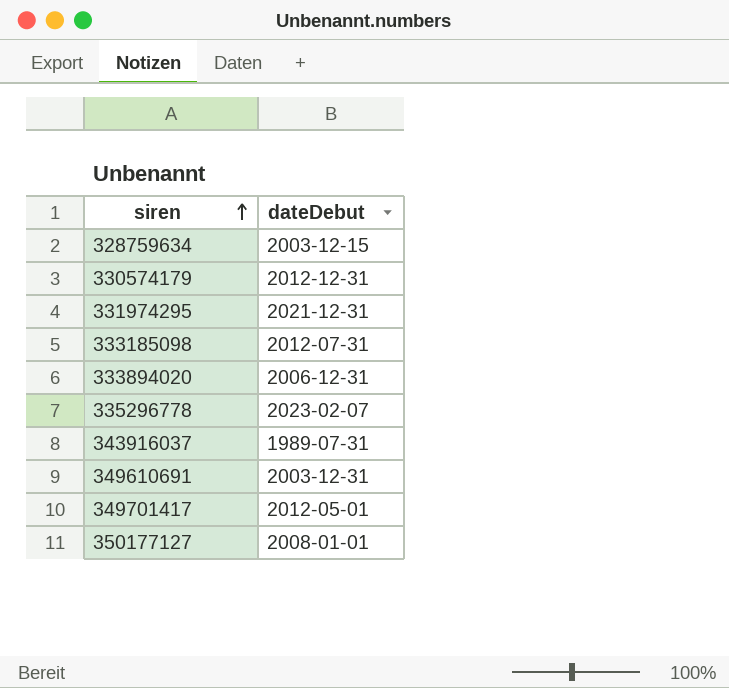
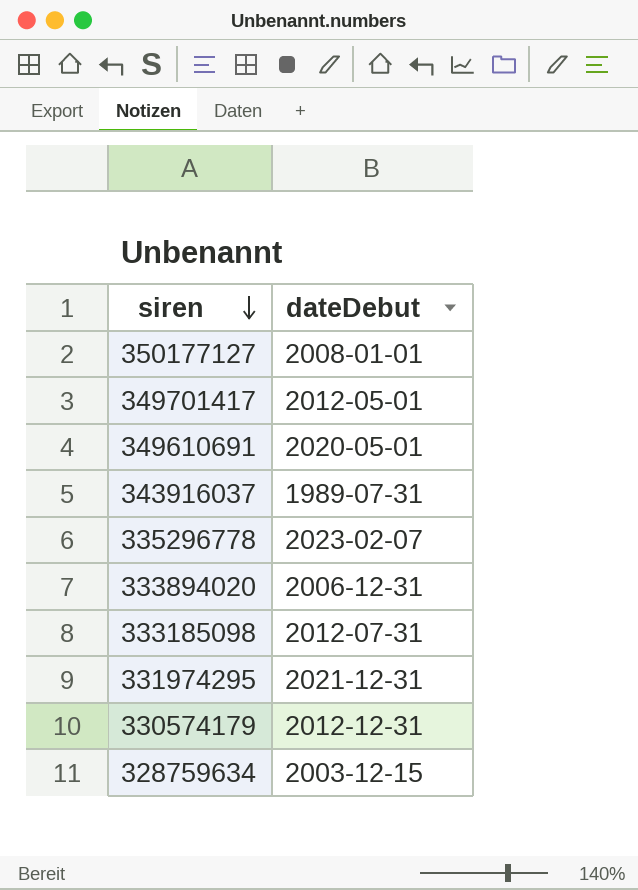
row order: siren ascending -> siren descending
349610691 | dateDebut: 2003-12-31 -> 2020-05-01

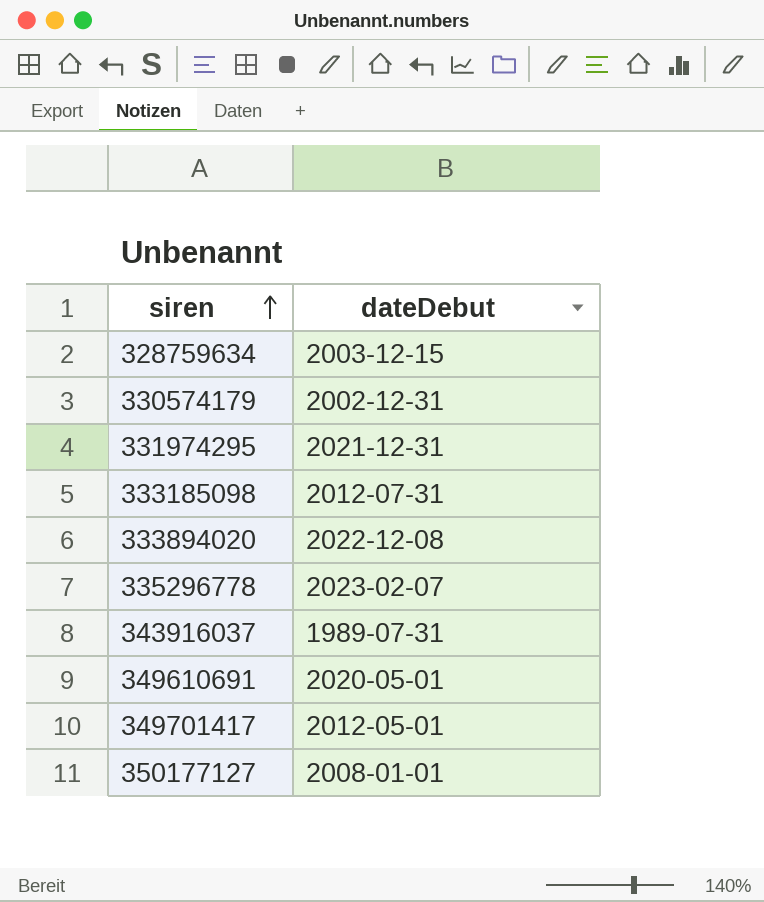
row order: siren descending -> siren ascending
330574179 | dateDebut: 2012-12-31 -> 2002-12-31
333894020 | dateDebut: 2006-12-31 -> 2022-12-08

